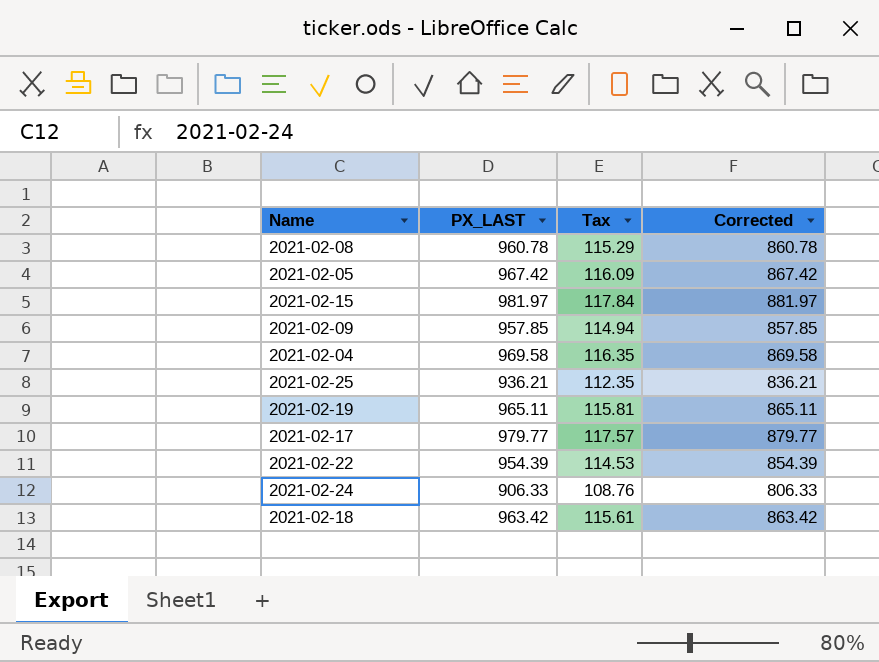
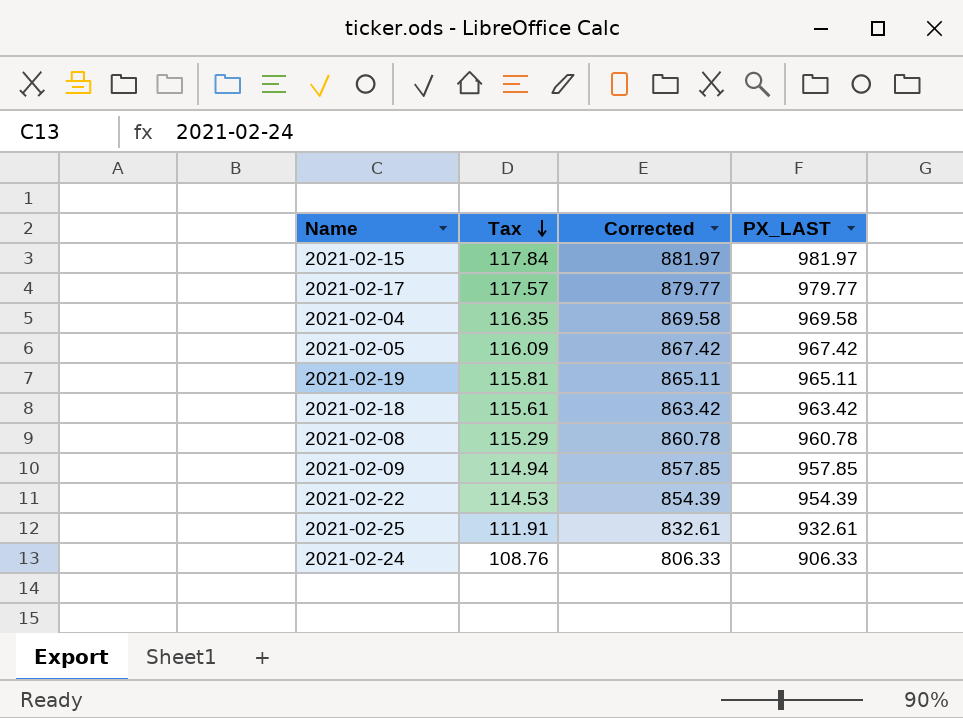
row order: none -> Tax descending
column PX_LAST | position: 2 -> 4
2021-02-25 | Tax: 112.35 -> 111.91
2021-02-25 | Corrected: 836.21 -> 832.61
2021-02-25 | PX_LAST: 936.21 -> 932.61

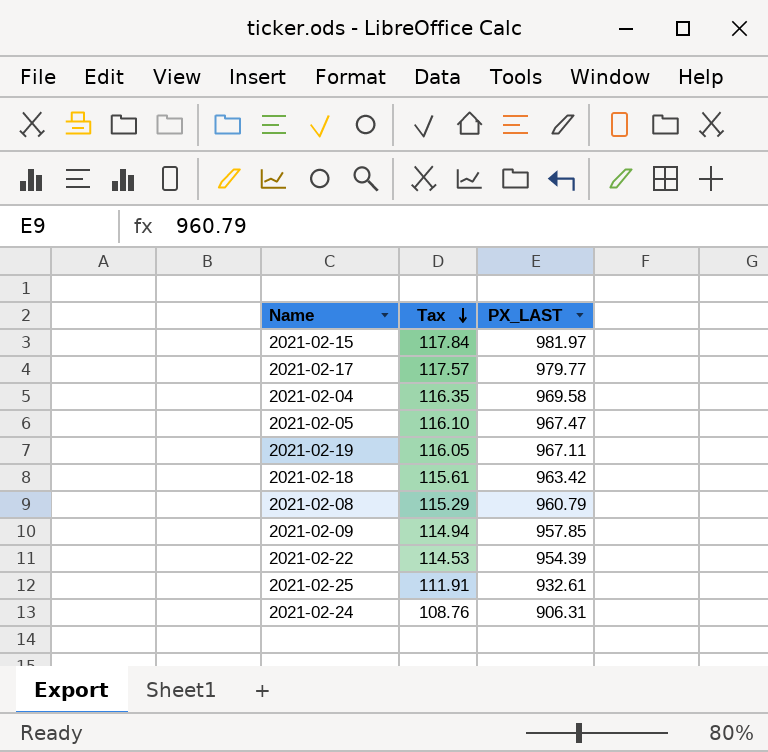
column Corrected | formula: [PX_LAST] - 100 -> none
2021-02-05 | Tax: 116.09 -> 116.10
2021-02-05 | PX_LAST: 967.42 -> 967.47
2021-02-19 | Tax: 115.81 -> 116.05
2021-02-19 | PX_LAST: 965.11 -> 967.11
2021-02-08 | PX_LAST: 960.78 -> 960.79
2021-02-24 | PX_LAST: 906.33 -> 906.31

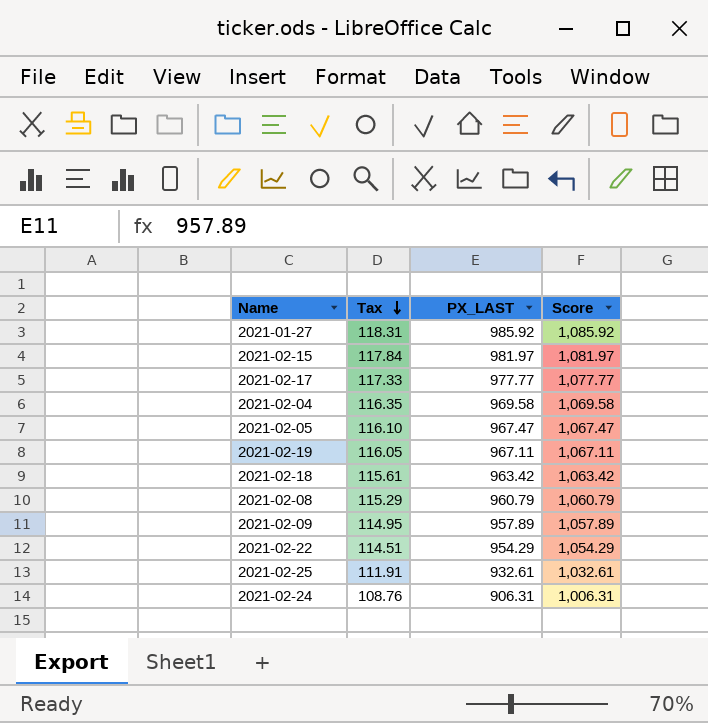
column Score | formula: none -> [PX_LAST] + 100
row 2021-01-27: none -> 118.31 | 985.92 | 1,085.92
2021-02-17 | Tax: 117.57 -> 117.33
2021-02-17 | PX_LAST: 979.77 -> 977.77
2021-02-09 | Tax: 114.94 -> 114.95
2021-02-09 | PX_LAST: 957.85 -> 957.89
2021-02-22 | Tax: 114.53 -> 114.51
2021-02-22 | PX_LAST: 954.39 -> 954.29

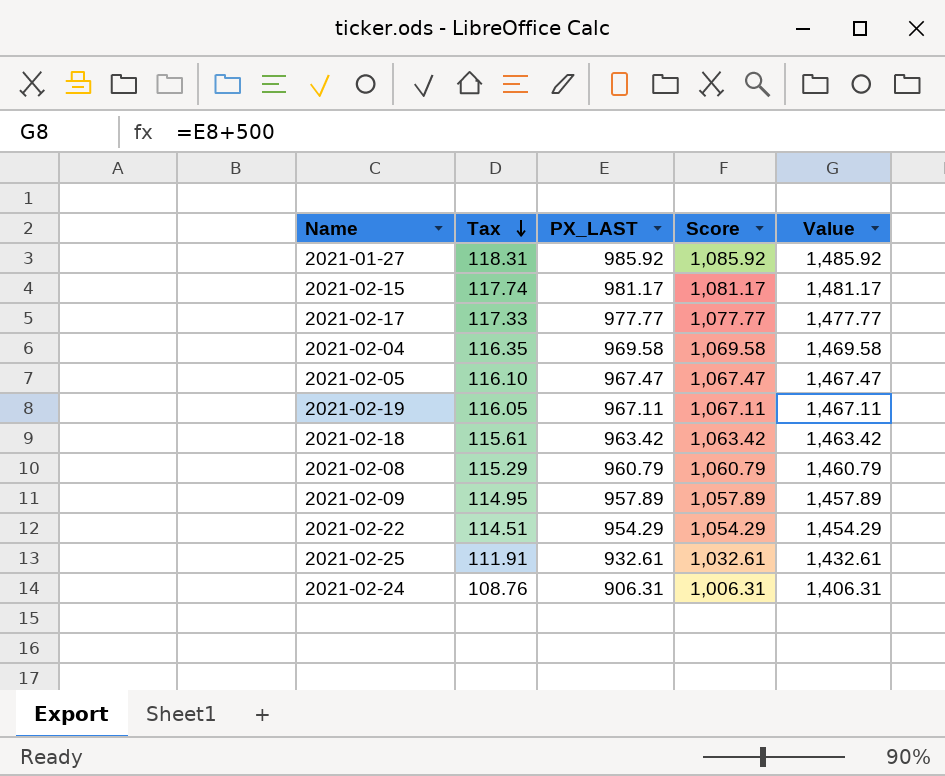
column Value | formula: none -> [PX_LAST] + 500
2021-02-15 | Tax: 117.84 -> 117.74
2021-02-15 | PX_LAST: 981.97 -> 981.17
2021-02-15 | Score: 1,081.97 -> 1,081.17

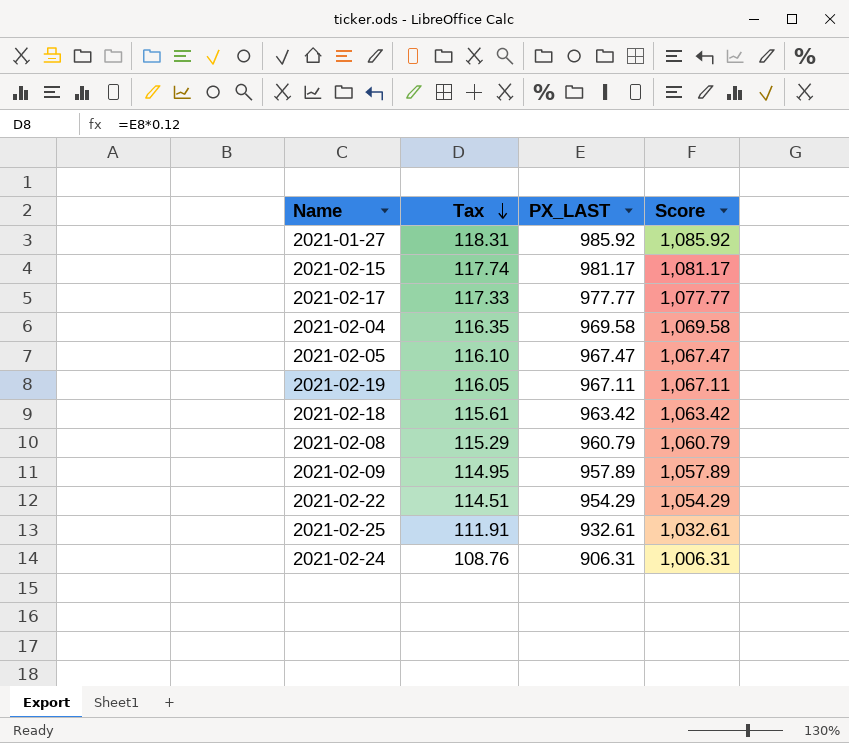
column Value | formula: [PX_LAST] + 500 -> none

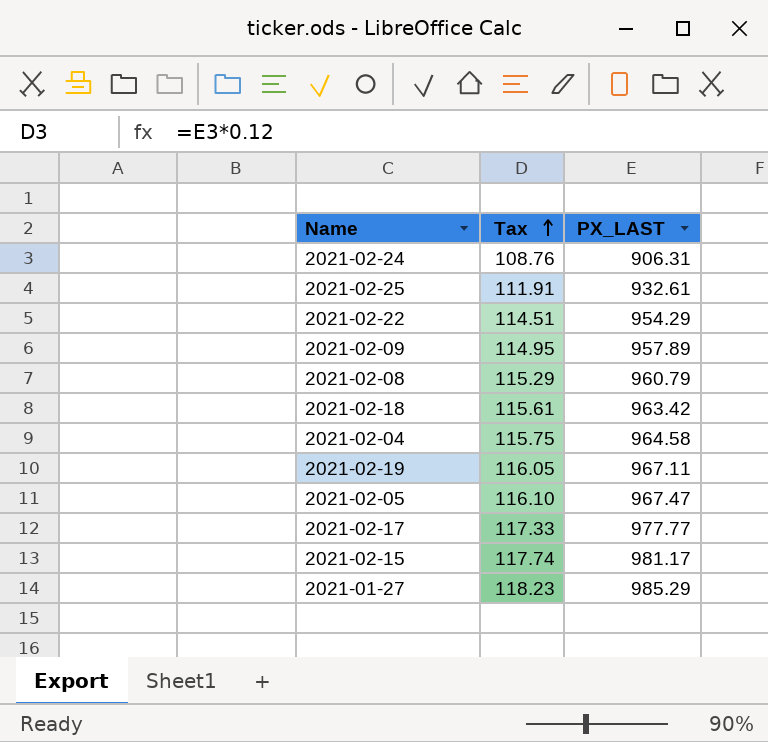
row order: Tax descending -> Tax ascending
column Score | formula: [PX_LAST] + 100 -> none
2021-02-04 | Tax: 116.35 -> 115.75
2021-02-04 | PX_LAST: 969.58 -> 964.58
2021-01-27 | Tax: 118.31 -> 118.23
2021-01-27 | PX_LAST: 985.92 -> 985.29

